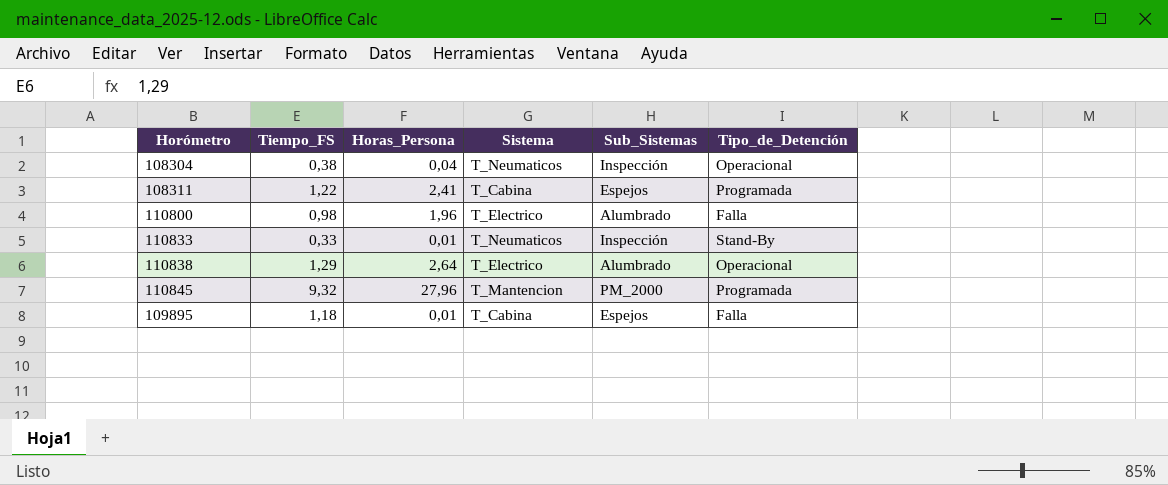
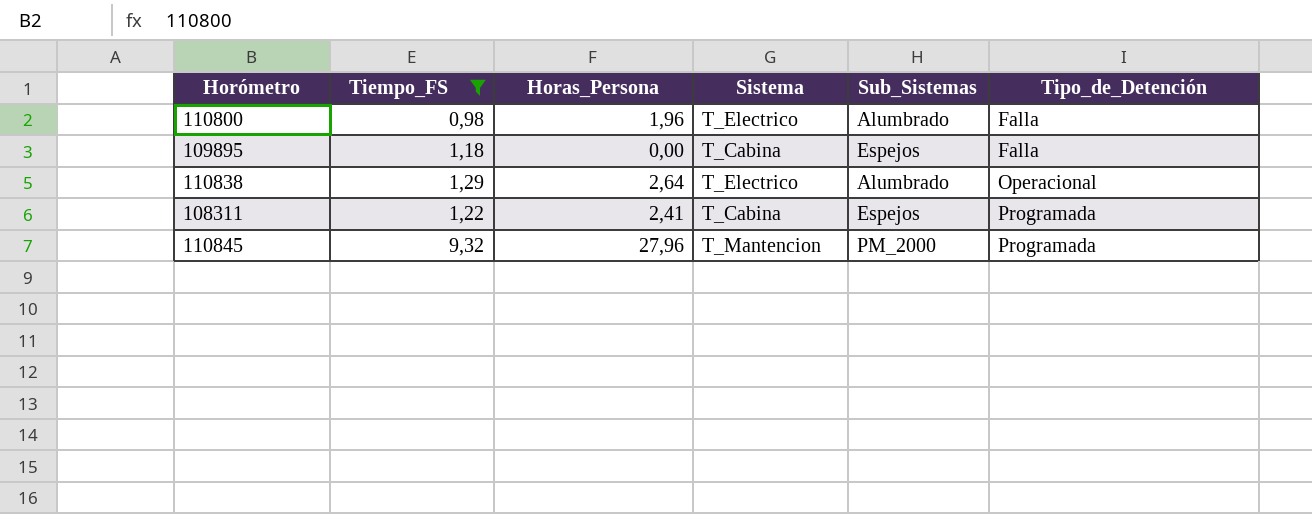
filter: none -> Tiempo_FS >= 0,98
row order: none -> Tipo_de_Detención ascending
109895 | Horas_Persona: 0,01 -> 0,00

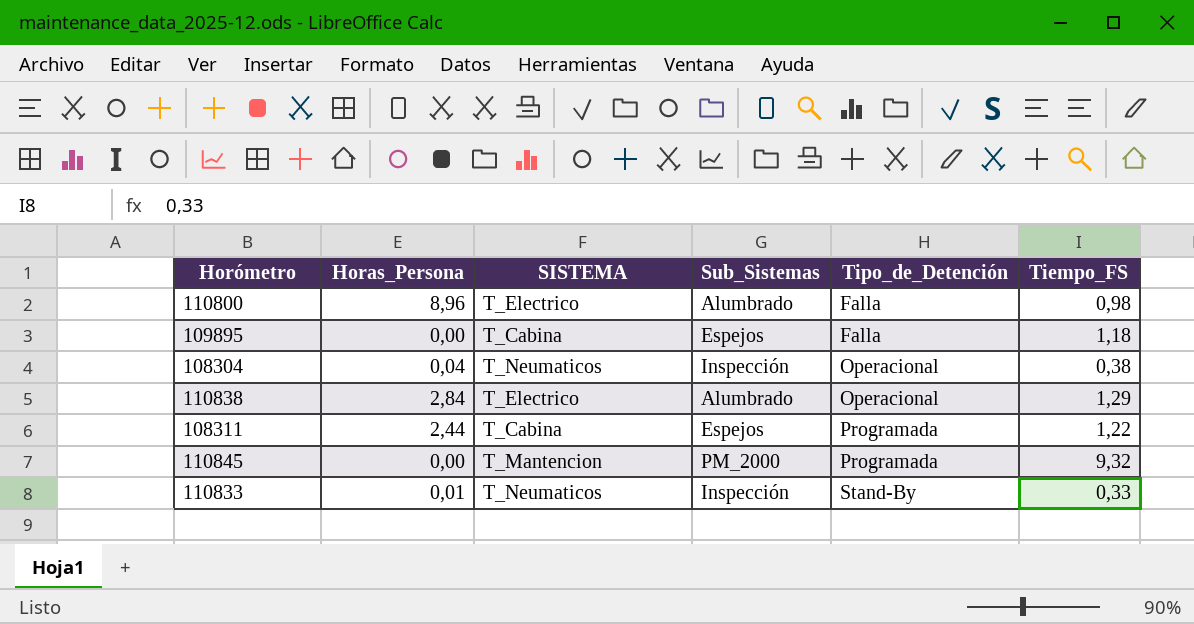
filter: Tiempo_FS >= 0,98 -> none
column name: Sistema -> SISTEMA
column Tiempo_FS | position: 2 -> 6
110800 | Horas_Persona: 1,96 -> 8,96
110838 | Horas_Persona: 2,64 -> 2,84
108311 | Horas_Persona: 2,41 -> 2,44
110845 | Horas_Persona: 27,96 -> 0,00

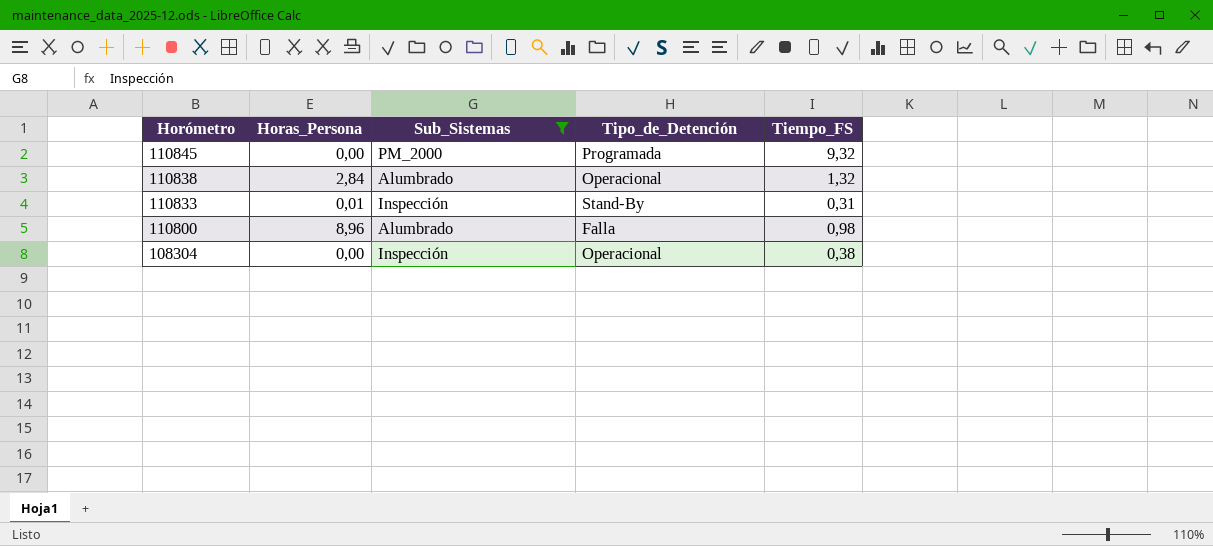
filter: none -> Sub_Sistemas != Espejos
row order: Tipo_de_Detención ascending -> Horómetro descending
column SISTEMA | position: 3 -> none
110838 | Tiempo_FS: 1,29 -> 1,32
110833 | Tiempo_FS: 0,33 -> 0,31
108304 | Horas_Persona: 0,04 -> 0,00

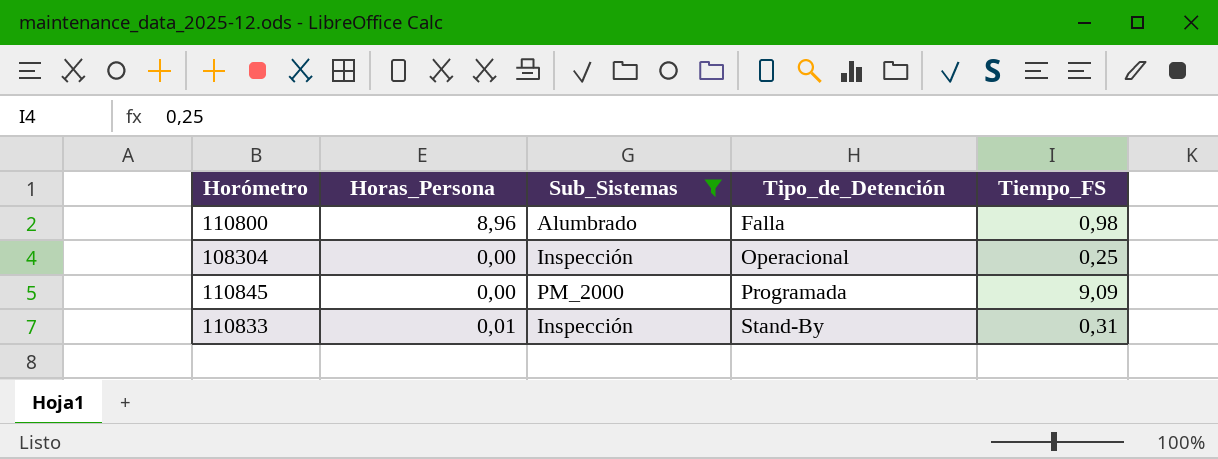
row order: Horómetro descending -> Tipo_de_Detención ascending
row 110838: 2,84 | Alumbrado | Operacional | 1,32 -> none
108304 | Tiempo_FS: 0,38 -> 0,25
110845 | Tiempo_FS: 9,32 -> 9,09

